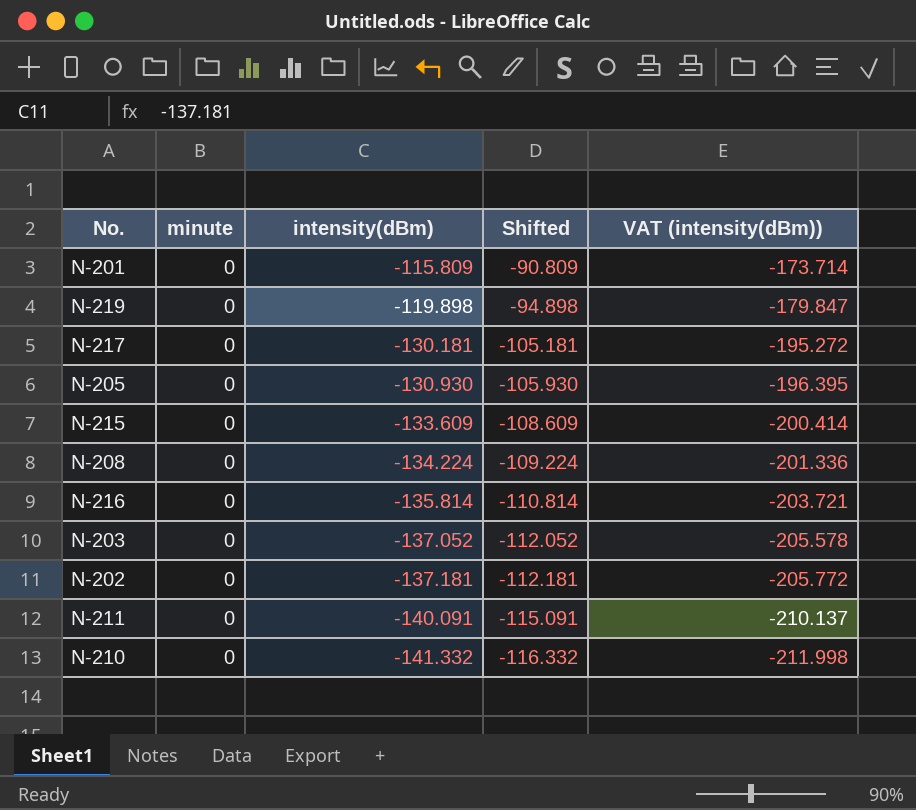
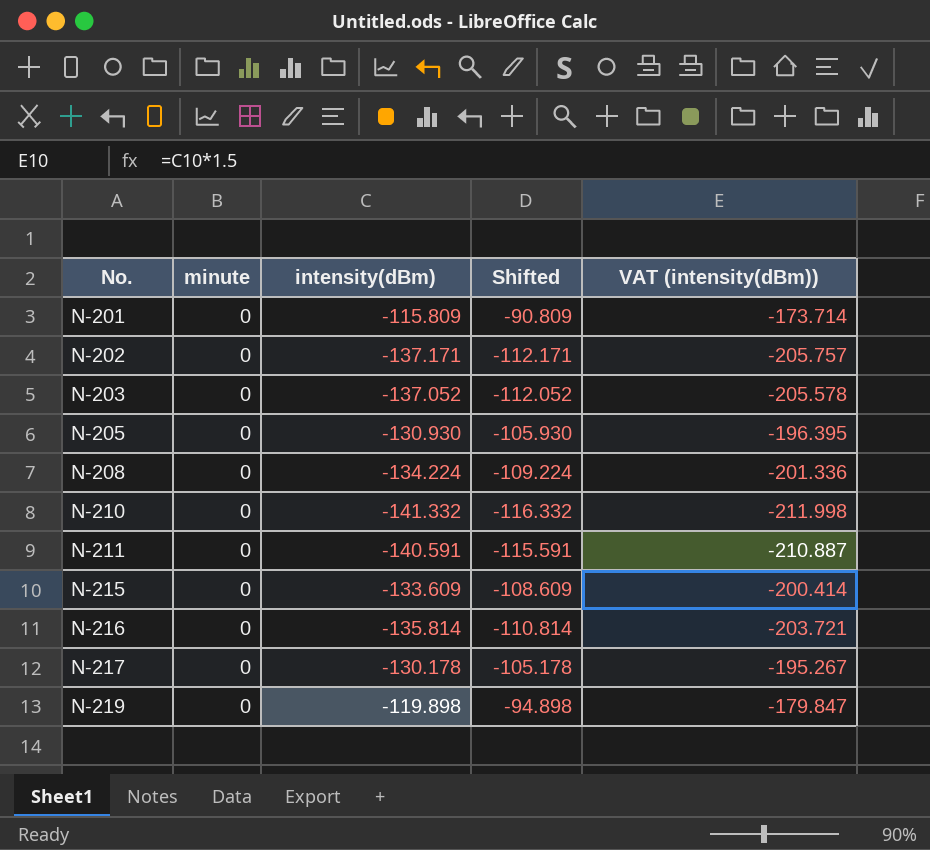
row order: intensity(dBm) descending -> No. ascending
N-202 | intensity(dBm): -137.181 -> -137.171
N-202 | Shifted: -112.181 -> -112.171
N-202 | VAT (intensity(dBm)): -205.772 -> -205.757
N-211 | intensity(dBm): -140.091 -> -140.591
N-211 | Shifted: -115.091 -> -115.591
N-211 | VAT (intensity(dBm)): -210.137 -> -210.887
N-217 | intensity(dBm): -130.181 -> -130.178
N-217 | Shifted: -105.181 -> -105.178
N-217 | VAT (intensity(dBm)): -195.272 -> -195.267

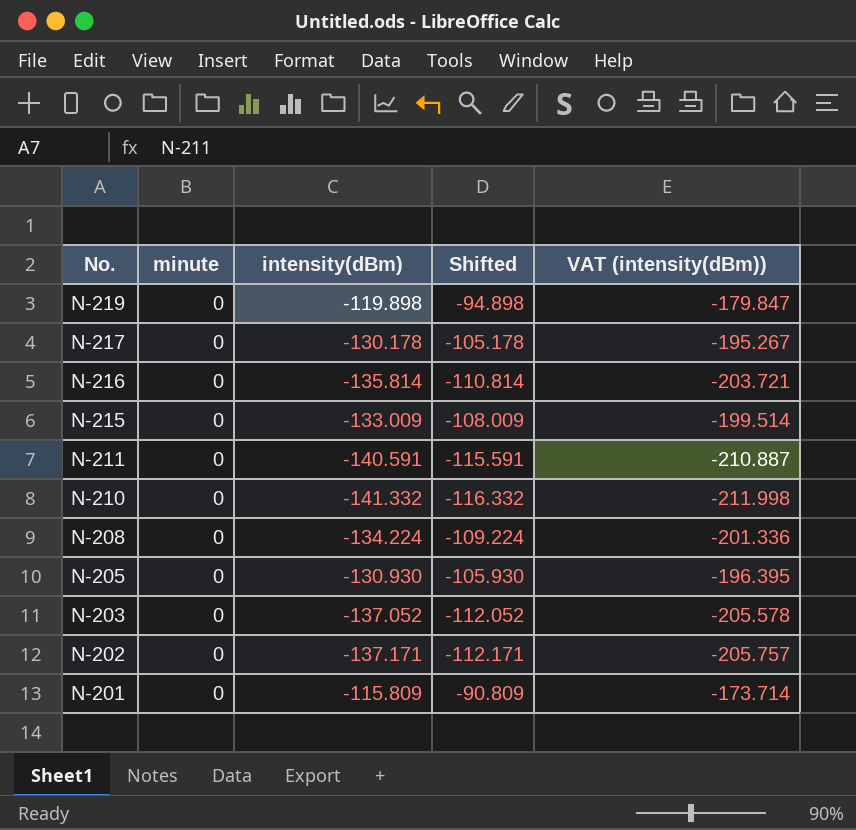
row order: No. ascending -> No. descending
N-215 | intensity(dBm): -133.609 -> -133.009
N-215 | Shifted: -108.609 -> -108.009
N-215 | VAT (intensity(dBm)): -200.414 -> -199.514

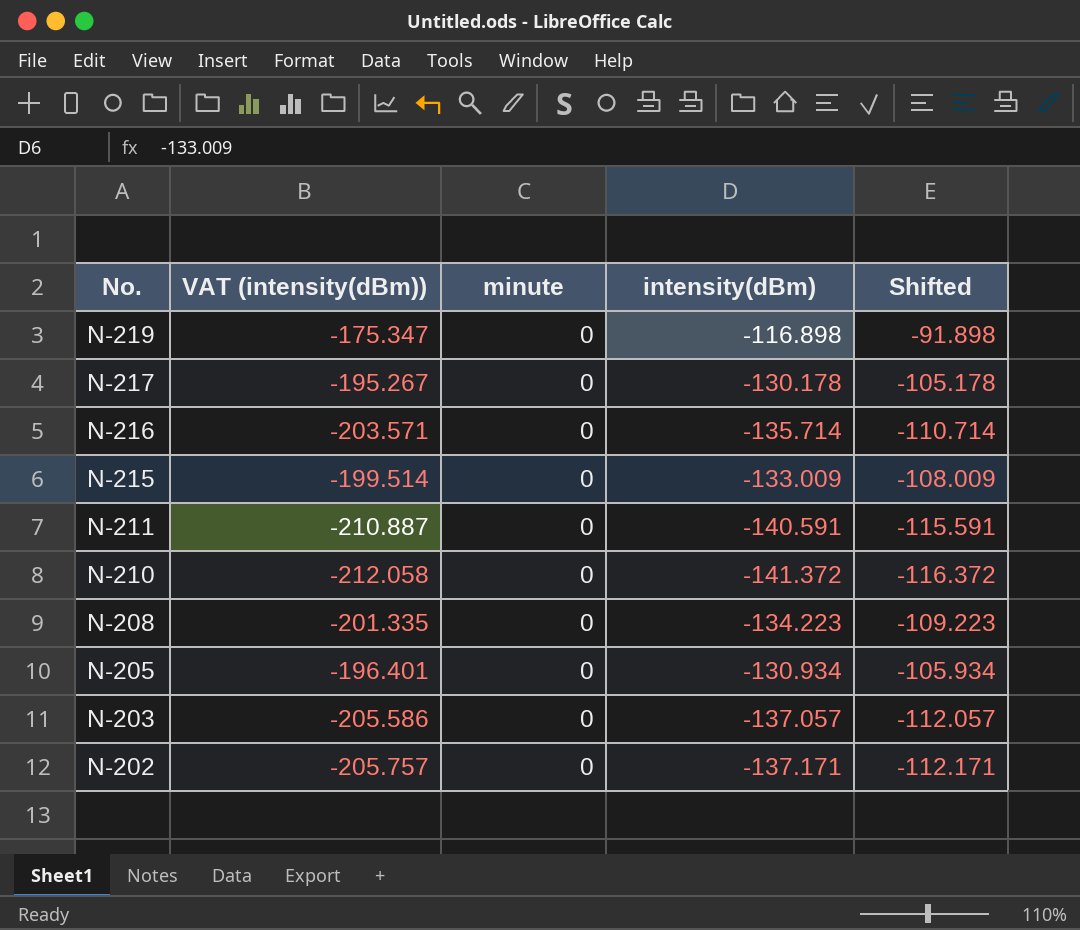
column VAT (intensity(dBm)) | position: 5 -> 2
row N-201: 0 | -115.809 | -90.809 | -173.714 -> none
N-219 | VAT (intensity(dBm)): -179.847 -> -175.347
N-219 | intensity(dBm): -119.898 -> -116.898
N-219 | Shifted: -94.898 -> -91.898
N-216 | VAT (intensity(dBm)): -203.721 -> -203.571
N-216 | intensity(dBm): -135.814 -> -135.714
N-216 | Shifted: -110.814 -> -110.714
N-210 | VAT (intensity(dBm)): -211.998 -> -212.058
N-210 | intensity(dBm): -141.332 -> -141.372
N-210 | Shifted: -116.332 -> -116.372
N-208 | VAT (intensity(dBm)): -201.336 -> -201.335
N-208 | intensity(dBm): -134.224 -> -134.223
N-208 | Shifted: -109.224 -> -109.223
N-205 | VAT (intensity(dBm)): -196.395 -> -196.401
N-205 | intensity(dBm): -130.930 -> -130.934
N-205 | Shifted: -105.930 -> -105.934
N-203 | VAT (intensity(dBm)): -205.578 -> -205.586
N-203 | intensity(dBm): -137.052 -> -137.057
N-203 | Shifted: -112.052 -> -112.057

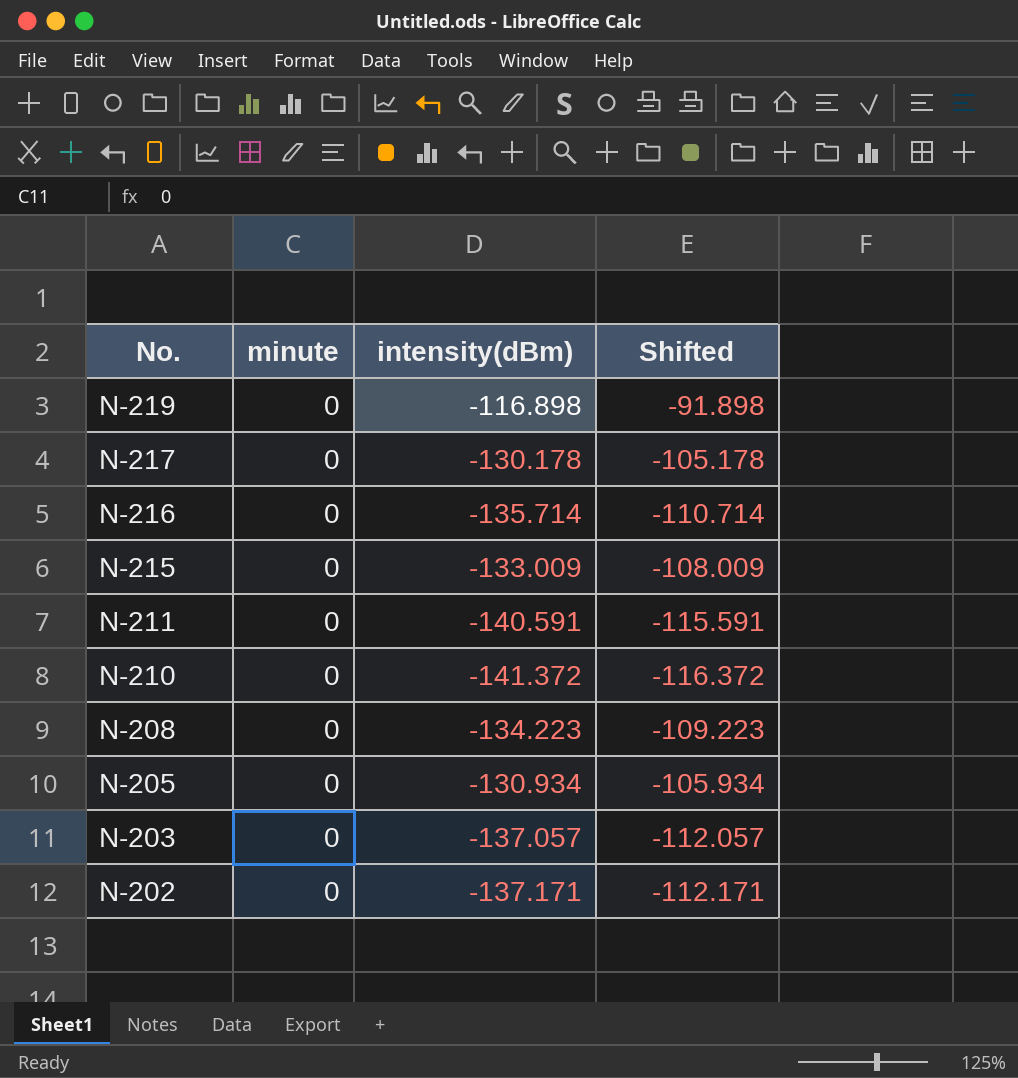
column VAT (intensity(dBm)) | formula: [intensity(dBm)] * 1.5 -> none

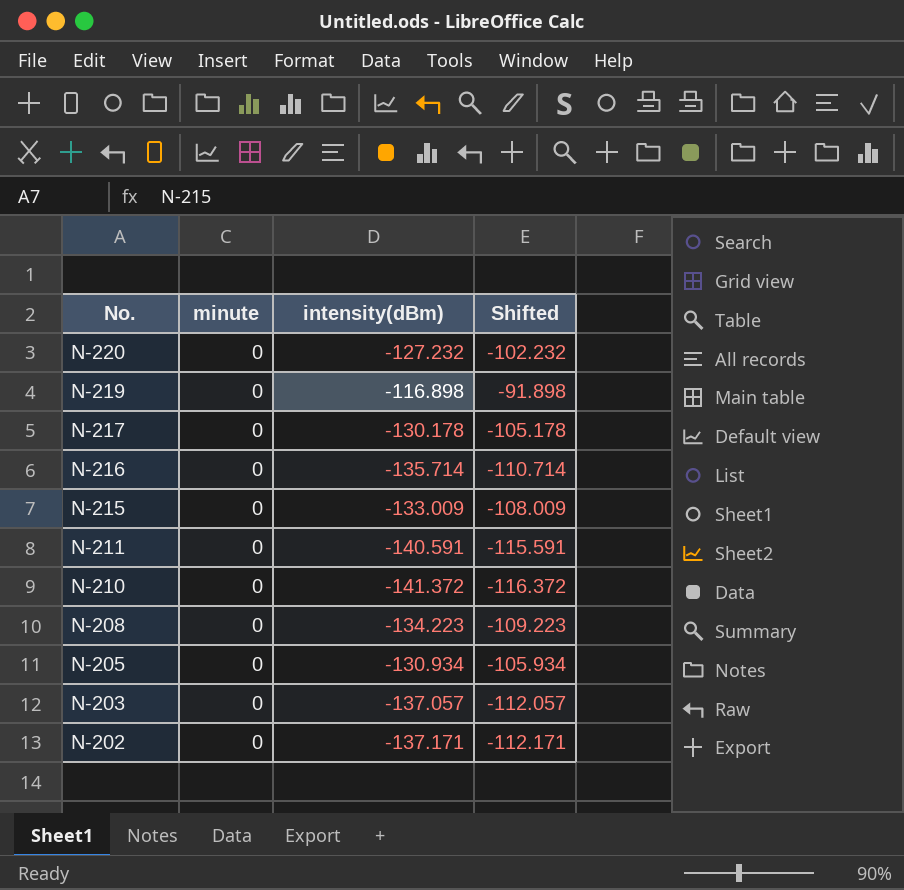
row N-220: none -> 0 | -127.232 | -102.232

